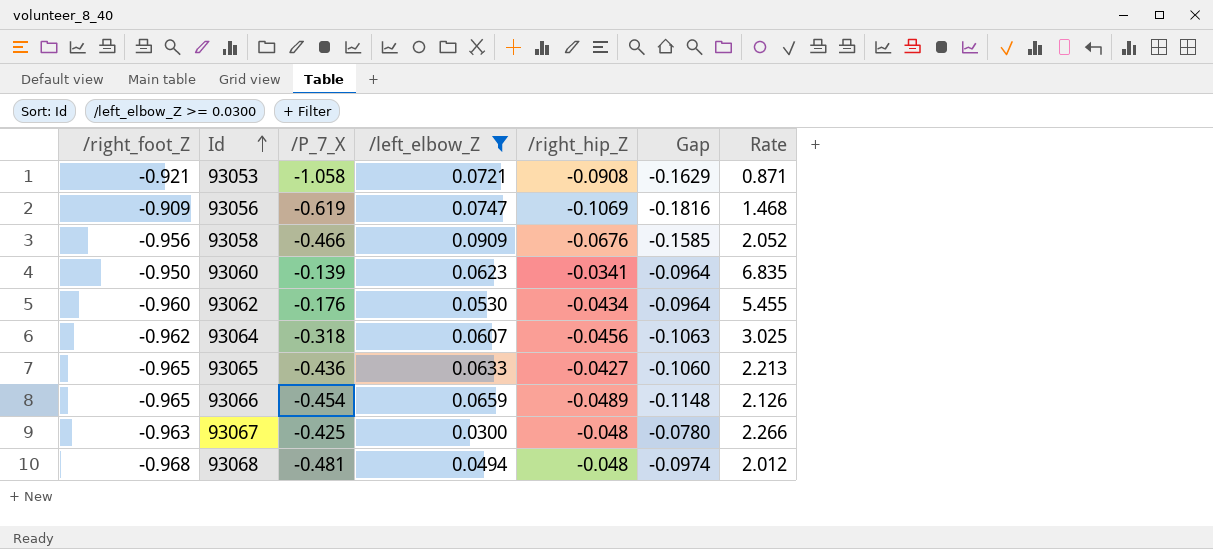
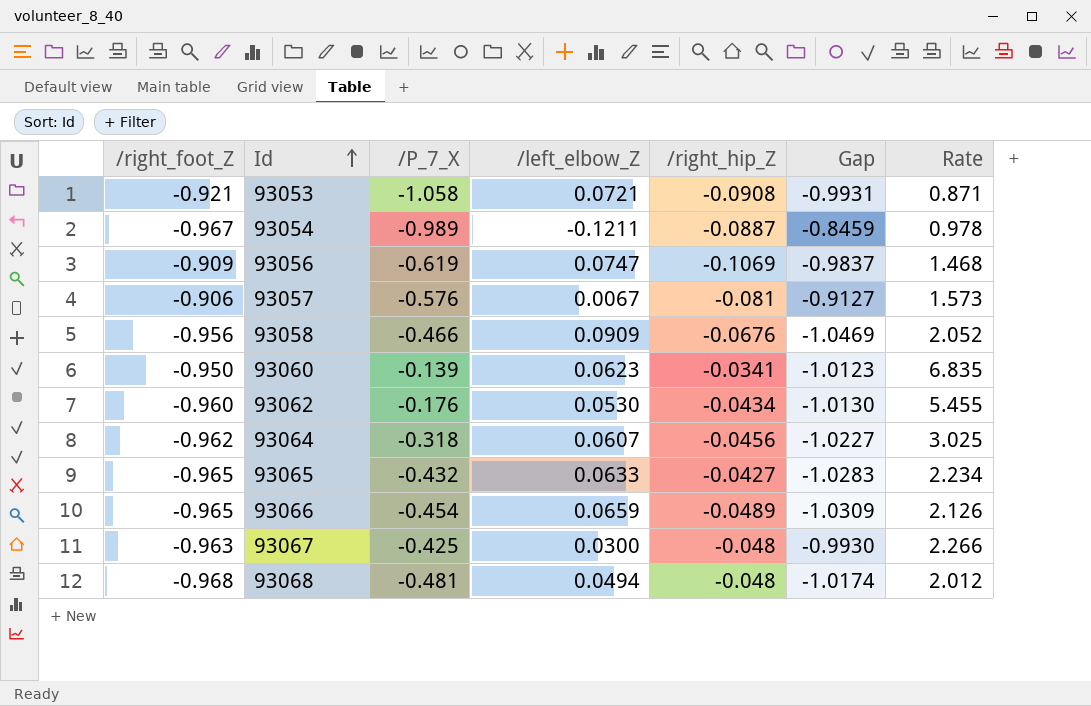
filter: /left_elbow_Z >= 0.0300 -> none
column Gap | formula: [/right_hip_Z] - [/left_elbow_Z] -> [/right_foot_Z] - [/left_elbow_Z]
93065 | /P_7_X: -0.436 -> -0.432
93065 | Rate: 2.213 -> 2.234

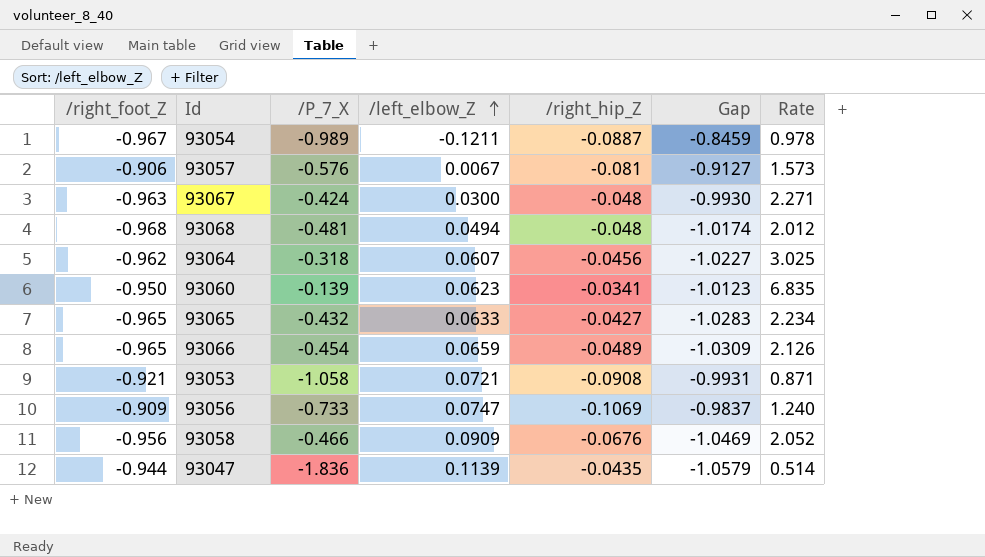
row order: Id ascending -> /left_elbow_Z ascending
row 93062: -0.960 | -0.176 | 0.0530 | -0.0434 | -1.0130 | 5.455 -> none
93067 | /P_7_X: -0.425 -> -0.424
93067 | Rate: 2.266 -> 2.271
93056 | /P_7_X: -0.619 -> -0.733
93056 | Rate: 1.468 -> 1.240
row 93047: none -> -0.944 | -1.836 | 0.1139 | -0.0435 | -1.0579 | 0.514

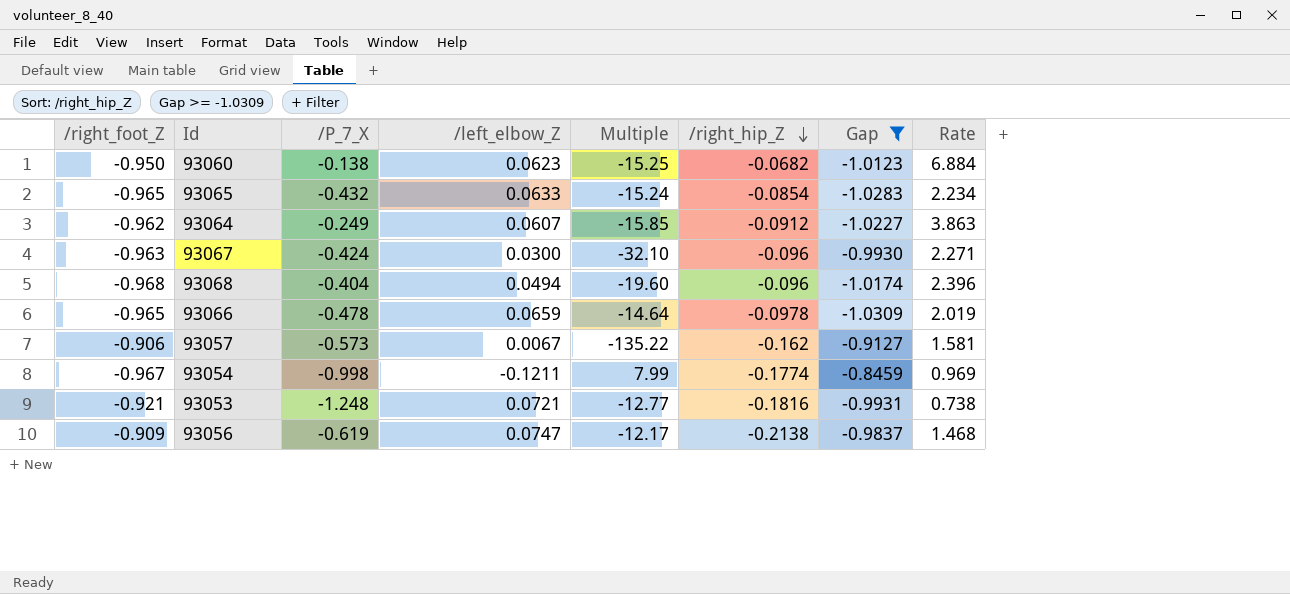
filter: none -> Gap >= -1.0309
row order: /left_elbow_Z ascending -> /right_hip_Z descending
column Multiple | formula: none -> [/right_foot_Z] / [/left_elbow_Z]
93060 | /P_7_X: -0.139 -> -0.138
93060 | /right_hip_Z: -0.0341 -> -0.0682
93060 | Rate: 6.835 -> 6.884
93065 | /right_hip_Z: -0.0427 -> -0.0854
93064 | /P_7_X: -0.318 -> -0.249
93064 | /right_hip_Z: -0.0456 -> -0.0912
93064 | Rate: 3.025 -> 3.863
93067 | /right_hip_Z: -0.048 -> -0.096
93068 | /P_7_X: -0.481 -> -0.404
93068 | /right_hip_Z: -0.048 -> -0.096
93068 | Rate: 2.012 -> 2.396
93066 | /P_7_X: -0.454 -> -0.478
93066 | /right_hip_Z: -0.0489 -> -0.0978
93066 | Rate: 2.126 -> 2.019
93057 | /P_7_X: -0.576 -> -0.573
93057 | /right_hip_Z: -0.081 -> -0.162
93057 | Rate: 1.573 -> 1.581
93054 | /P_7_X: -0.989 -> -0.998
93054 | /right_hip_Z: -0.0887 -> -0.1774
93054 | Rate: 0.978 -> 0.969
93053 | /P_7_X: -1.058 -> -1.248
93053 | /right_hip_Z: -0.0908 -> -0.1816
93053 | Rate: 0.871 -> 0.738
93056 | /P_7_X: -0.733 -> -0.619
93056 | /right_hip_Z: -0.1069 -> -0.2138
93056 | Rate: 1.240 -> 1.468

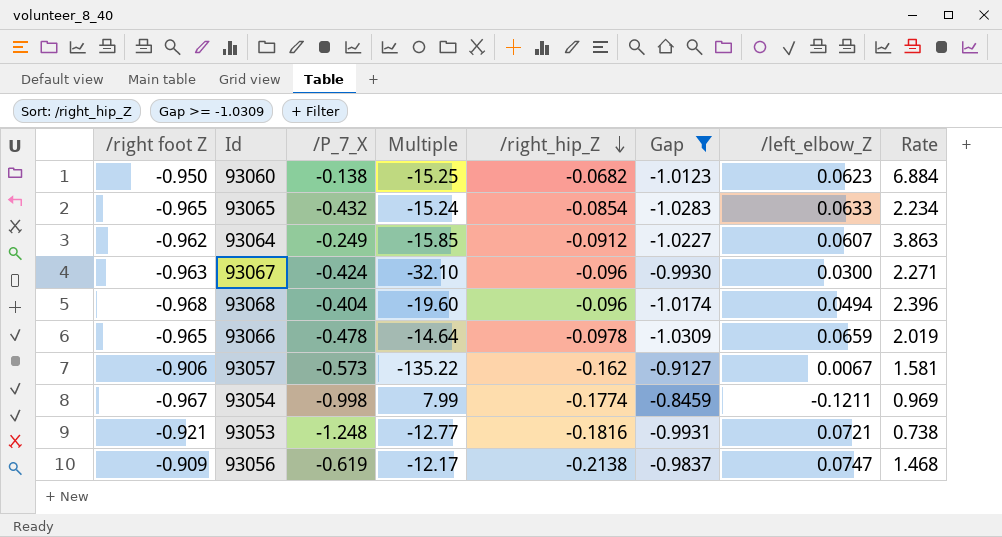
column name: /right_foot_Z -> /right foot Z
column /left_elbow_Z | position: 4 -> 7

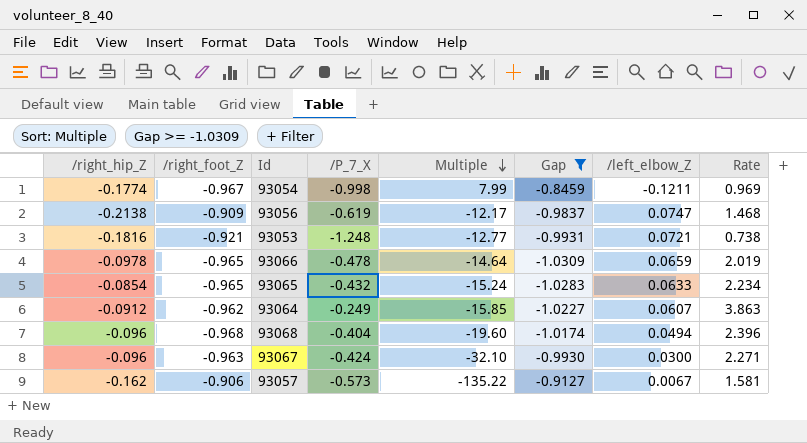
row order: /right_hip_Z descending -> Multiple descending
column /right_hip_Z | position: 5 -> 1
column name: /right foot Z -> /right_foot_Z
row 93060: -0.950 | -0.138 | -15.25 | -0.0682 | -1.0123 | 0.0623 | 6.884 -> none

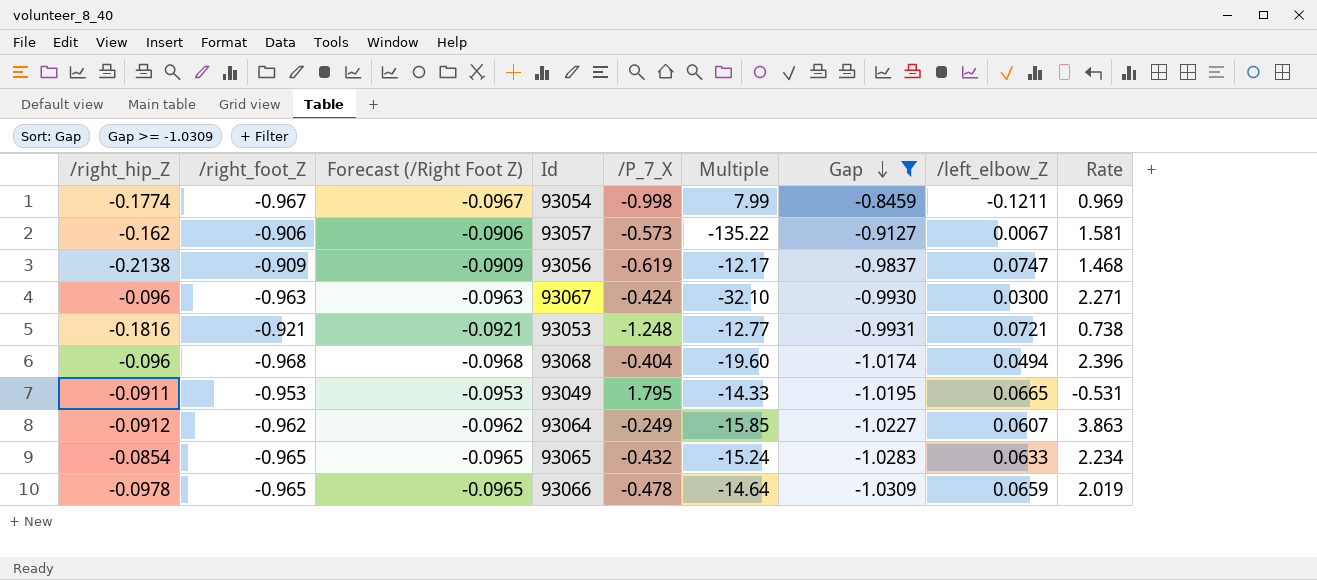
row order: Multiple descending -> Gap descending
column Forecast (/Right Foot Z) | formula: none -> [/right_foot_Z] * 0.1
row 93049: none -> -0.0911 | -0.953 | -0.0953 | 1.795 | -14.33 | -1.0195 | 0.0665 | -0.531

